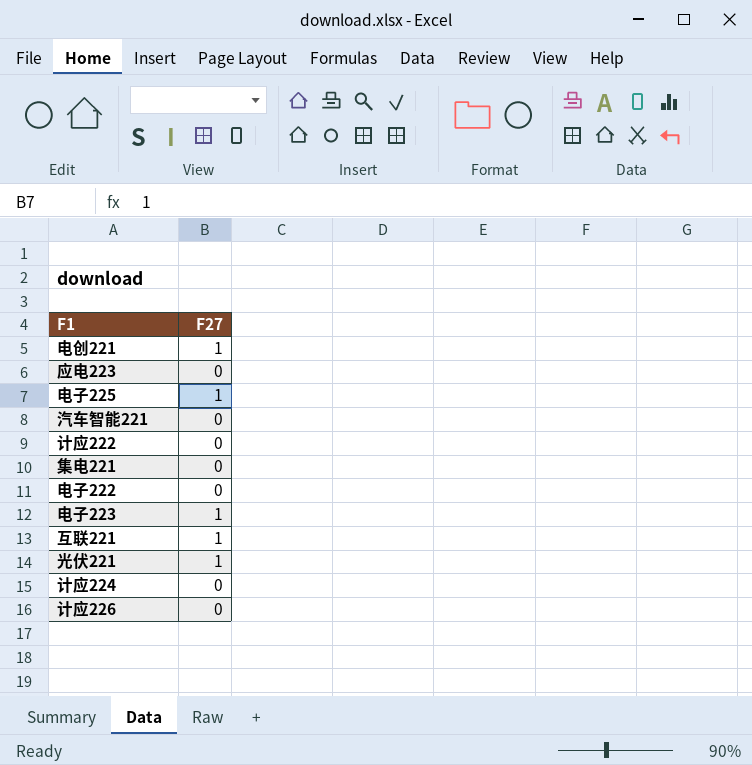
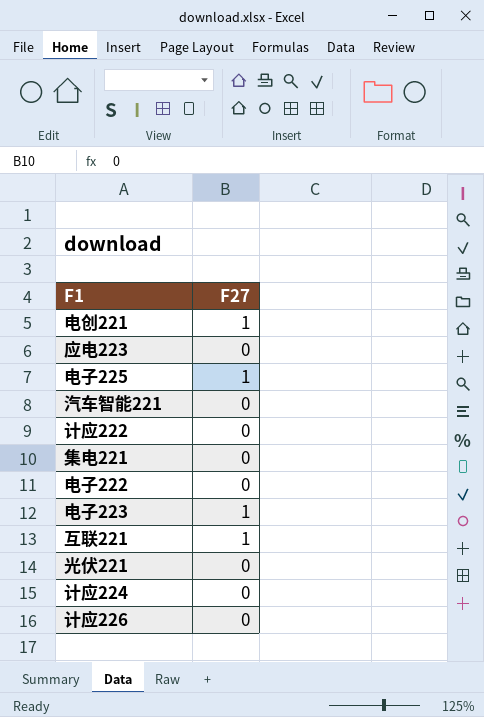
光伏221 | F27: 1 -> 0

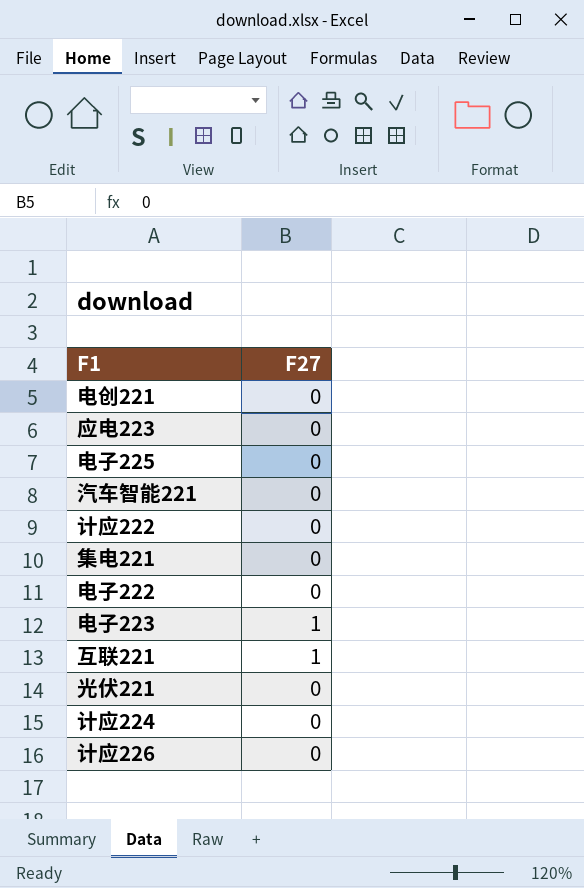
电创221 | F27: 1 -> 0
电子225 | F27: 1 -> 0

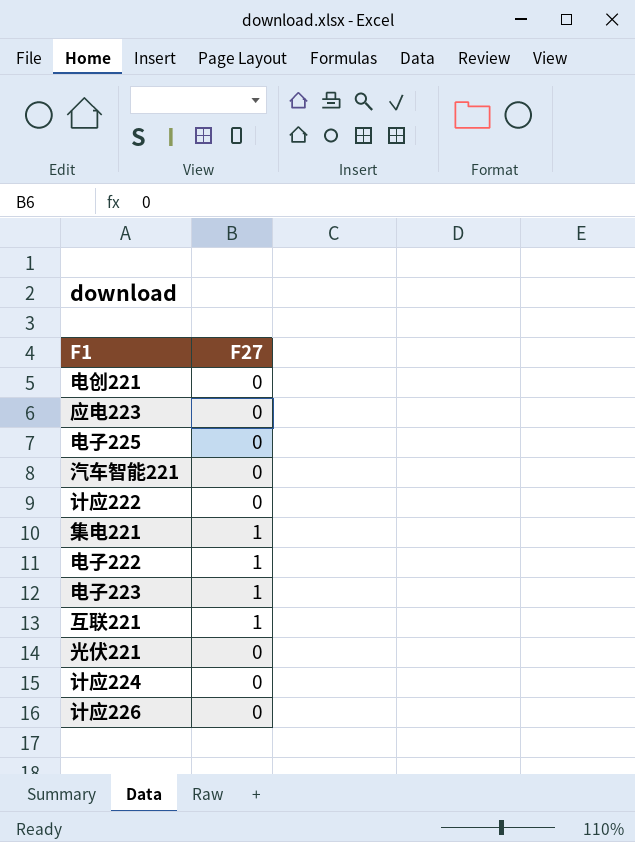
集电221 | F27: 0 -> 1
电子222 | F27: 0 -> 1

